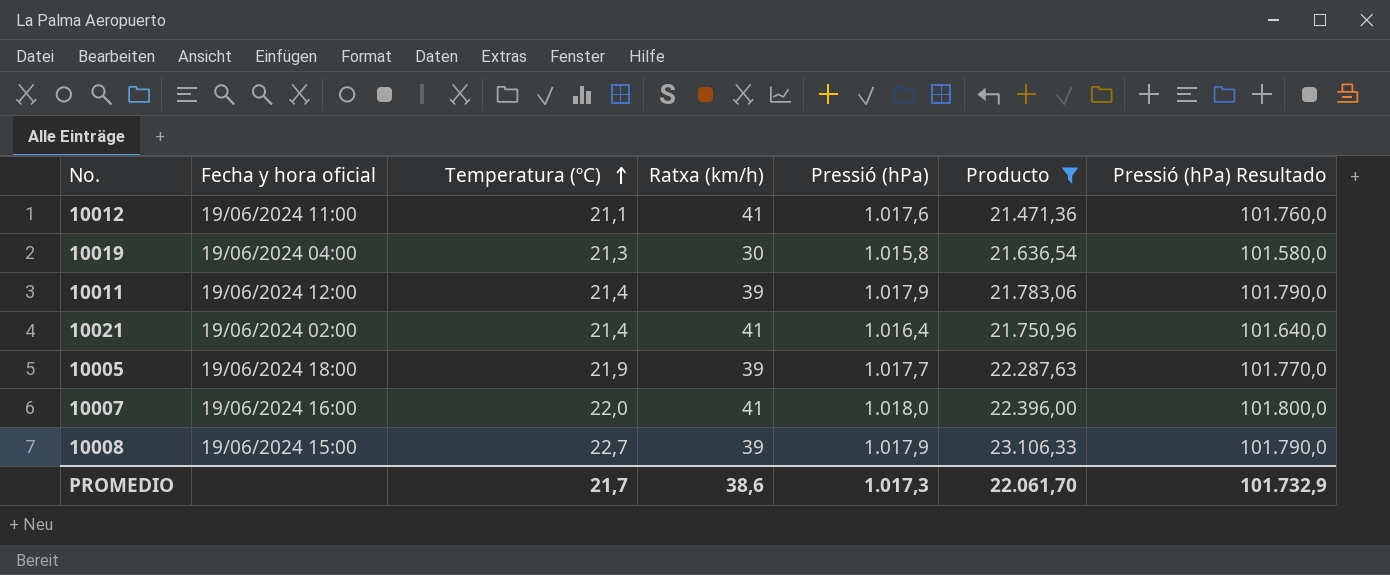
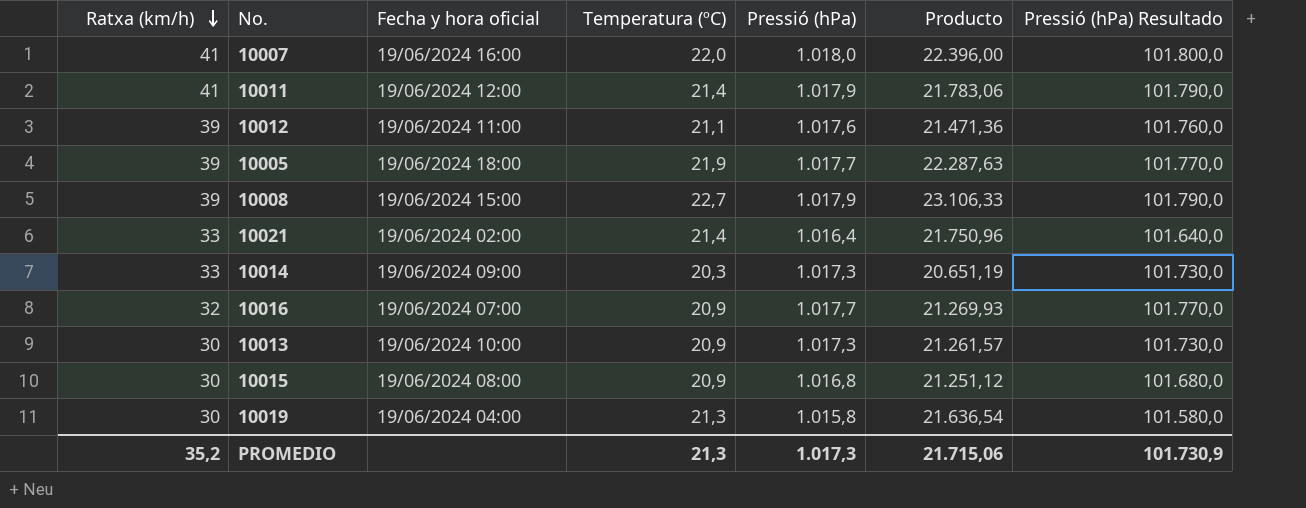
filter: Producto >= 21.471,36 -> none
row order: Temperatura (ºC) ascending -> Ratxa (km/h) descending
column Ratxa (km/h) | position: 4 -> 1
10011 | Ratxa (km/h): 39 -> 41
10012 | Ratxa (km/h): 41 -> 39
10021 | Ratxa (km/h): 41 -> 33
PROMEDIO | Ratxa (km/h): 38,6 -> 35,2
PROMEDIO | Temperatura (ºC): 21,7 -> 21,3
PROMEDIO | Producto: 22.061,70 -> 21.715,06
PROMEDIO | Pressió (hPa) Resultado: 101.732,9 -> 101.730,9

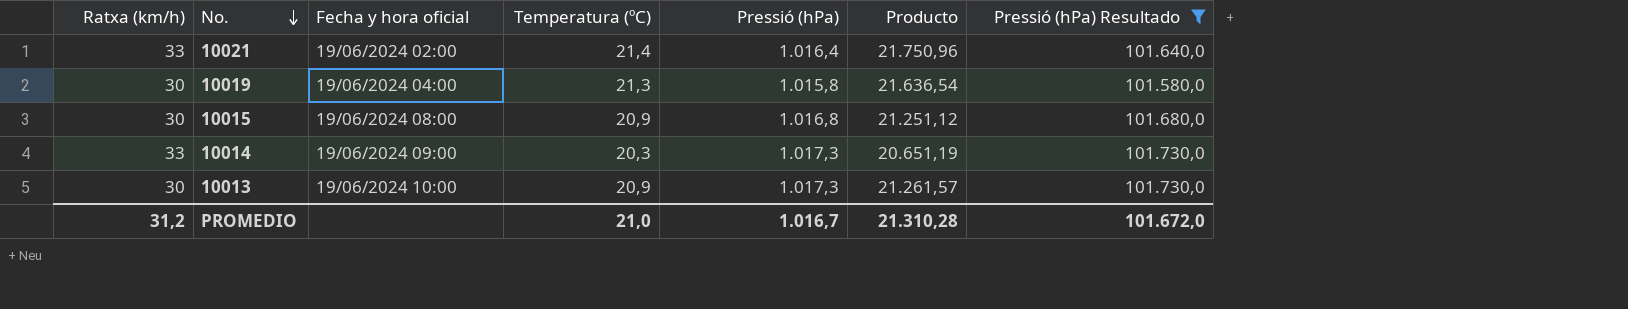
filter: none -> Pressió (hPa) Resultado <= 101.730,0
row order: Ratxa (km/h) descending -> No. descending
PROMEDIO | Ratxa (km/h): 35,2 -> 31,2
PROMEDIO | Temperatura (ºC): 21,3 -> 21,0
PROMEDIO | Pressió (hPa): 1.017,3 -> 1.016,7
PROMEDIO | Producto: 21.715,06 -> 21.310,28
PROMEDIO | Pressió (hPa) Resultado: 101.730,9 -> 101.672,0

